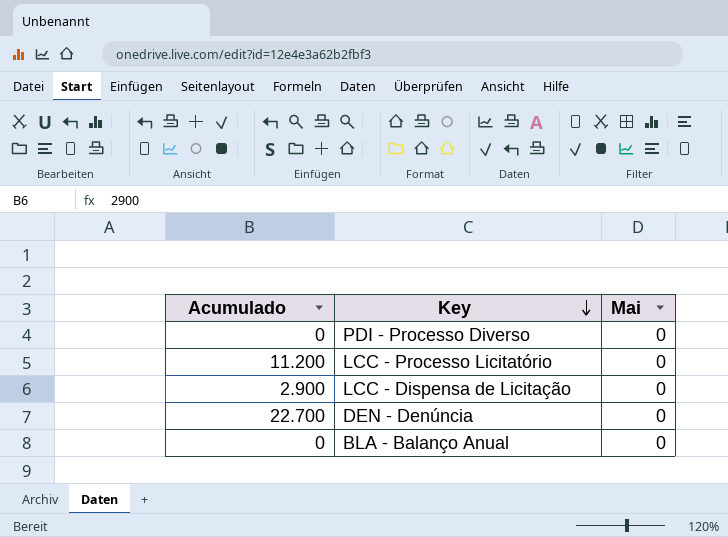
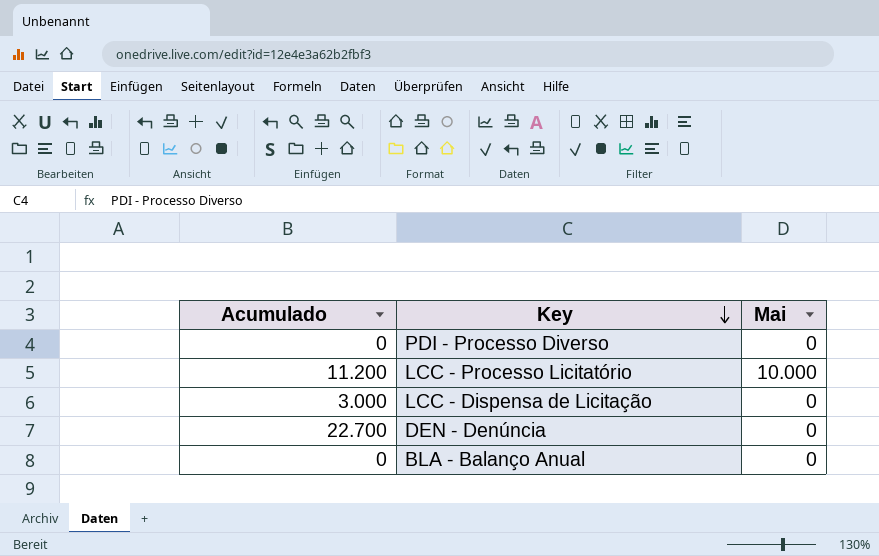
LCC - Processo Licitatório | Mai: 0 -> 10.000
LCC - Dispensa de Licitação | Acumulado: 2.900 -> 3.000

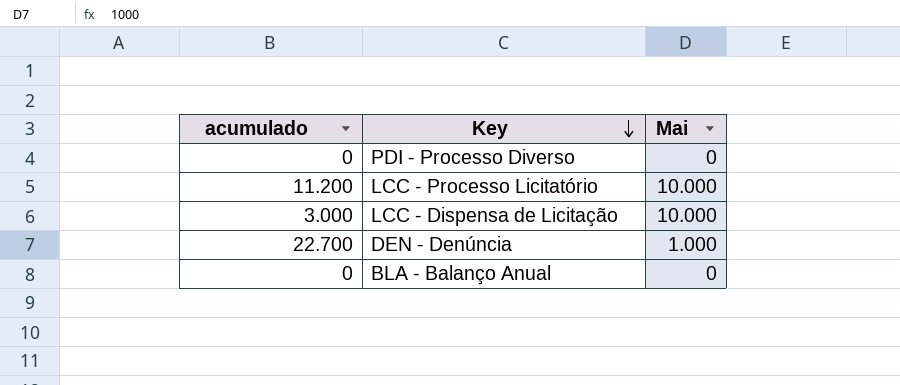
column name: Acumulado -> acumulado
LCC - Dispensa de Licitação | Mai: 0 -> 10.000
DEN - Denúncia | Mai: 0 -> 1.000

